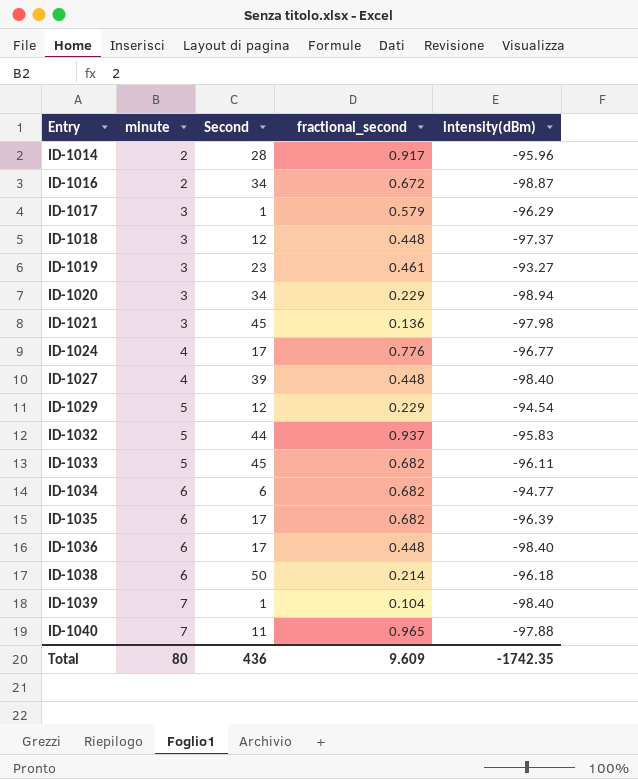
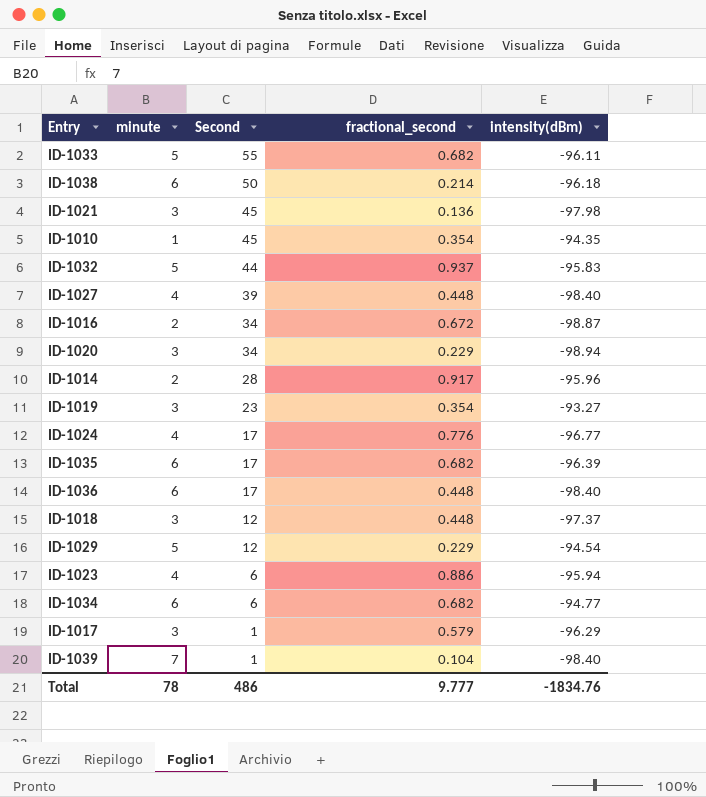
row order: Entry ascending -> Second descending
row ID-1040: 7 | 11 | 0.965 | -97.88 -> none
ID-1033 | Second: 45 -> 55
row ID-1010: none -> 1 | 45 | 0.354 | -94.35
ID-1019 | fractional_second: 0.461 -> 0.354
row ID-1023: none -> 4 | 6 | 0.886 | -95.94
Total | minute: 80 -> 78
Total | Second: 436 -> 486
Total | fractional_second: 9.609 -> 9.777
Total | intensity(dBm): -1742.35 -> -1834.76

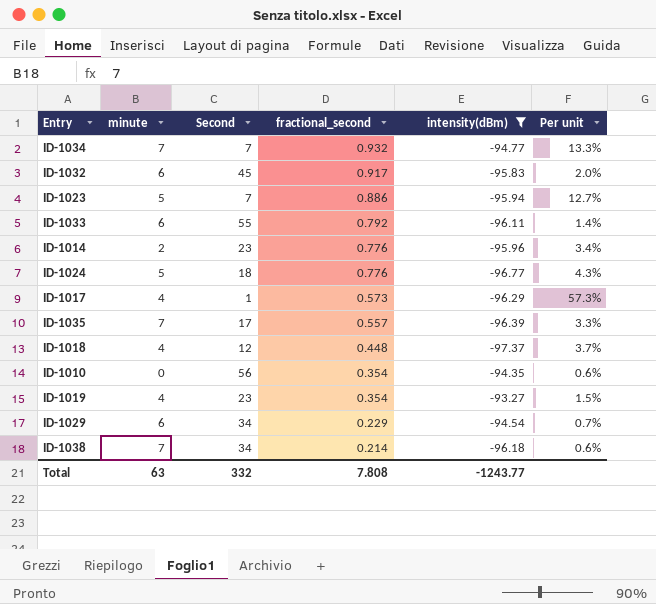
filter: none -> intensity(dBm) >= -97.37
row order: Second descending -> fractional_second descending
column Per unit | formula: none -> [fractional_second] / [Second]
ID-1034 | minute: 6 -> 7
ID-1034 | Second: 6 -> 7
ID-1034 | fractional_second: 0.682 -> 0.932
ID-1032 | minute: 5 -> 6
ID-1032 | Second: 44 -> 45
ID-1032 | fractional_second: 0.937 -> 0.917
ID-1023 | minute: 4 -> 5
ID-1023 | Second: 6 -> 7
ID-1033 | minute: 5 -> 6
ID-1033 | fractional_second: 0.682 -> 0.792
ID-1014 | Second: 28 -> 23
ID-1014 | fractional_second: 0.917 -> 0.776
ID-1024 | minute: 4 -> 5
ID-1024 | Second: 17 -> 18
ID-1017 | minute: 3 -> 4
ID-1017 | fractional_second: 0.579 -> 0.573
ID-1035 | minute: 6 -> 7
ID-1035 | fractional_second: 0.682 -> 0.557
ID-1018 | minute: 3 -> 4
ID-1010 | minute: 1 -> 0
ID-1010 | Second: 45 -> 56
ID-1019 | minute: 3 -> 4
ID-1029 | minute: 5 -> 6
ID-1029 | Second: 12 -> 34
ID-1038 | minute: 6 -> 7
ID-1038 | Second: 50 -> 34
Total | minute: 78 -> 63
Total | Second: 486 -> 332
Total | fractional_second: 9.777 -> 7.808
Total | intensity(dBm): -1834.76 -> -1243.77

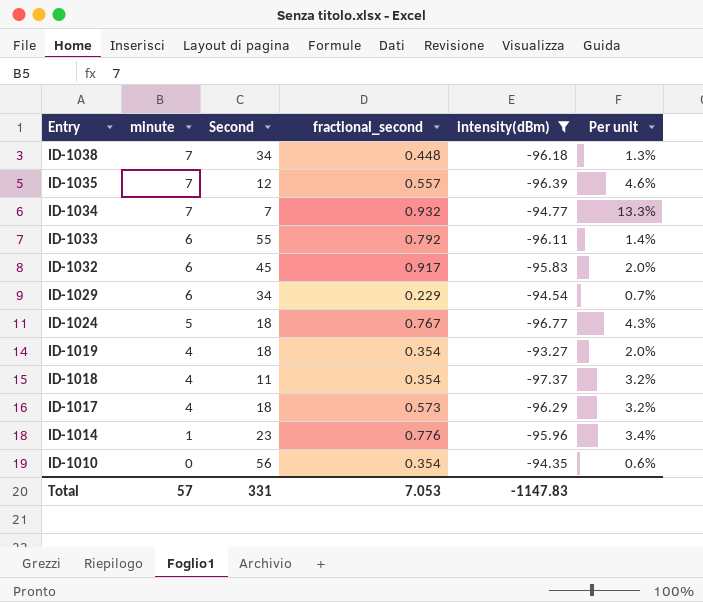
row order: fractional_second descending -> Entry descending
row ID-1023: 5 | 7 | 0.886 | -95.94 | 12.7% -> none
ID-1038 | fractional_second: 0.214 -> 0.448
ID-1038 | Per unit: 0.6% -> 1.3%
ID-1035 | Second: 17 -> 12
ID-1035 | Per unit: 3.3% -> 4.6%
ID-1024 | fractional_second: 0.776 -> 0.767
ID-1019 | Second: 23 -> 18
ID-1019 | Per unit: 1.5% -> 2.0%
ID-1018 | Second: 12 -> 11
ID-1018 | fractional_second: 0.448 -> 0.354
ID-1018 | Per unit: 3.7% -> 3.2%
ID-1017 | Second: 1 -> 18
ID-1017 | Per unit: 57.3% -> 3.2%
ID-1014 | minute: 2 -> 1
Total | minute: 63 -> 57
Total | Second: 332 -> 331
Total | fractional_second: 7.808 -> 7.053
Total | intensity(dBm): -1243.77 -> -1147.83

